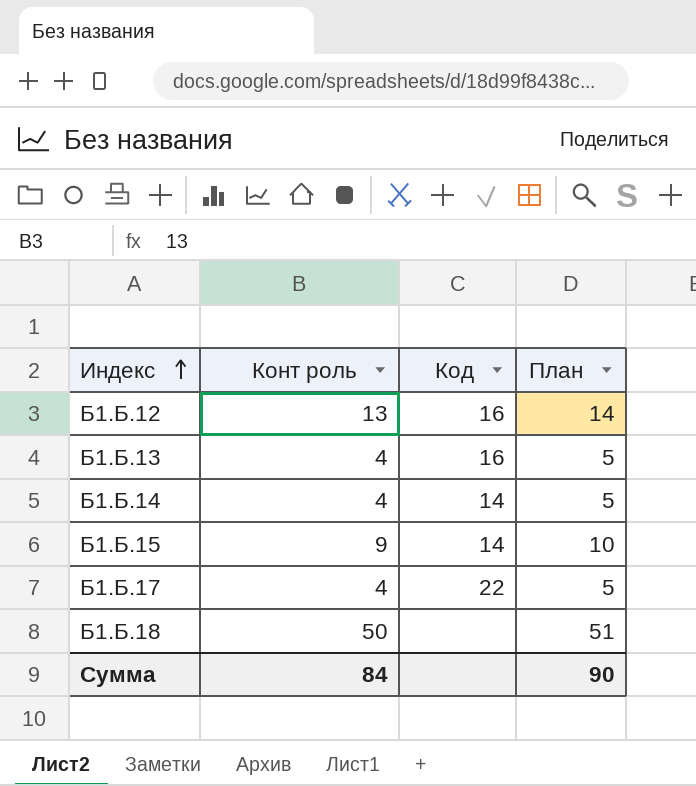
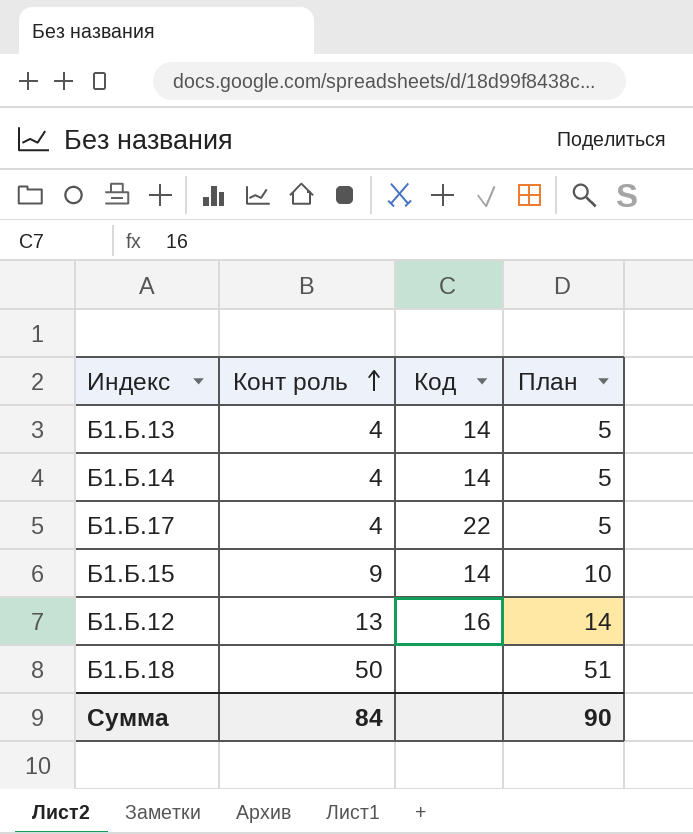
row order: Индекс ascending -> Конт роль ascending
Б1.Б.13 | Код: 16 -> 14

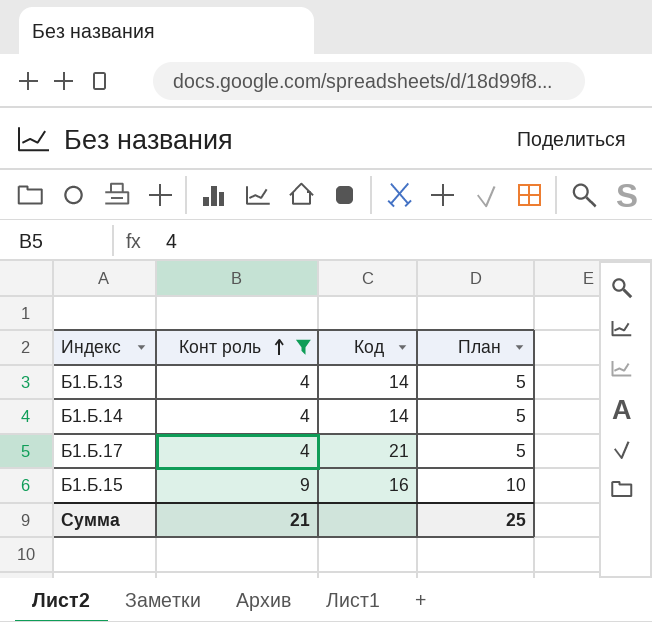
filter: none -> Конт роль <= 9
Б1.Б.17 | Код: 22 -> 21
Б1.Б.15 | Код: 14 -> 16
Сумма | Конт роль: 84 -> 21
Сумма | План: 90 -> 25

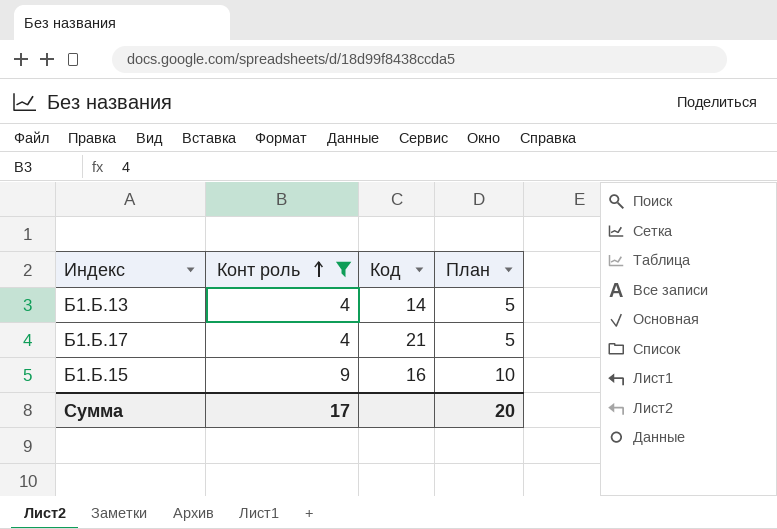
row Б1.Б.14: 4 | 14 | 5 -> none
Сумма | Конт роль: 21 -> 17
Сумма | План: 25 -> 20

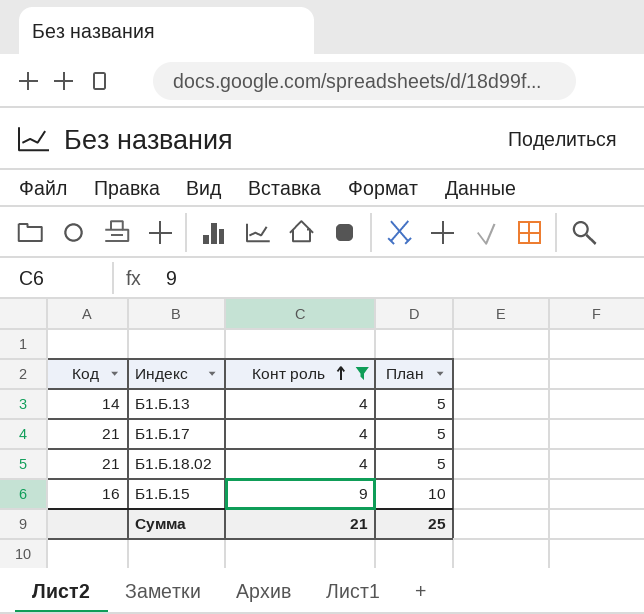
column Код | position: 3 -> 1
row Б1.Б.18.02: none -> 21 | 4 | 5
Сумма | Конт роль: 17 -> 21
Сумма | План: 20 -> 25

